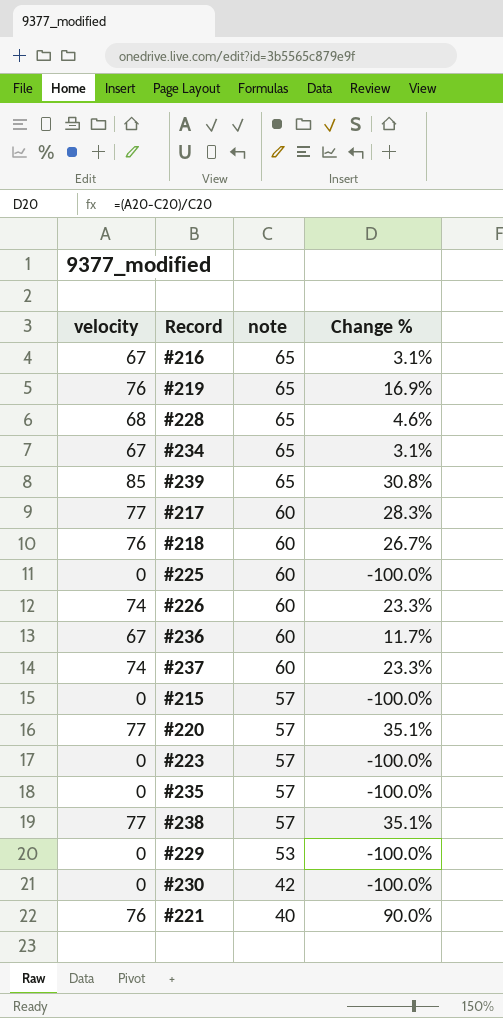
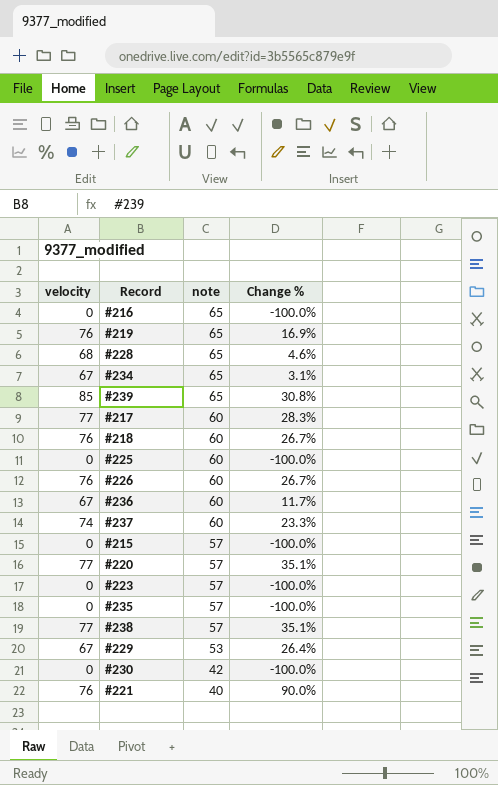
#216 | velocity: 67 -> 0
#216 | Change %: 3.1% -> -100.0%
#226 | velocity: 74 -> 76
#226 | Change %: 23.3% -> 26.7%
#229 | velocity: 0 -> 67
#229 | Change %: -100.0% -> 26.4%

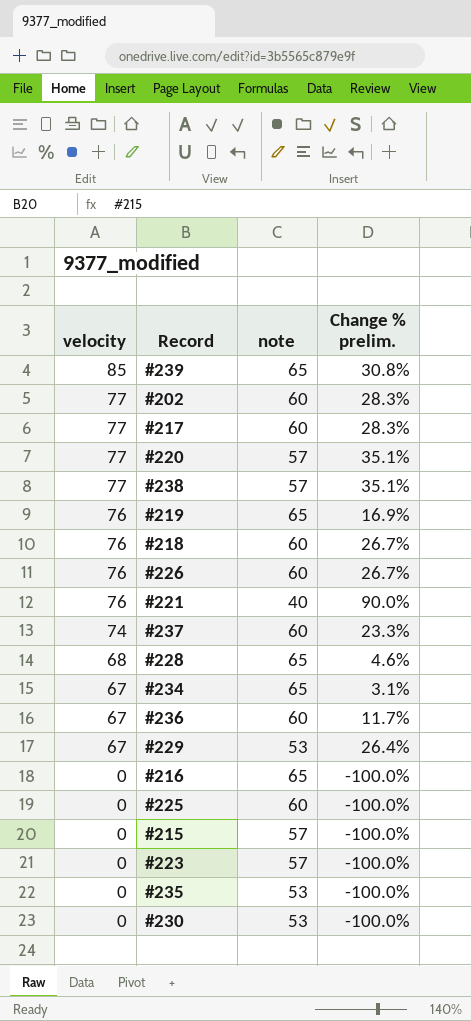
row order: note descending -> velocity descending
column name: Change % -> Change % prelim.
row #202: none -> 77 | 60 | 28.3%
#235 | note: 57 -> 53
#230 | note: 42 -> 53

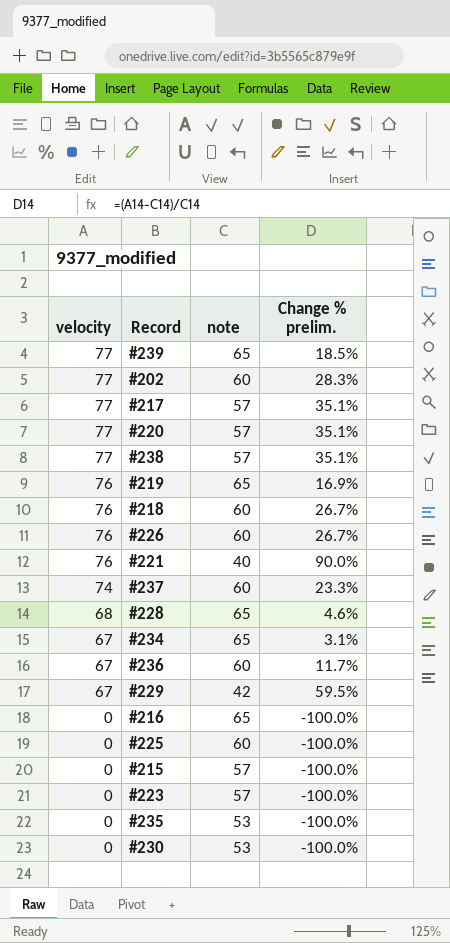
#239 | velocity: 85 -> 77
#239 | Change % prelim.: 30.8% -> 18.5%
#217 | note: 60 -> 57
#217 | Change % prelim.: 28.3% -> 35.1%
#229 | note: 53 -> 42
#229 | Change % prelim.: 26.4% -> 59.5%

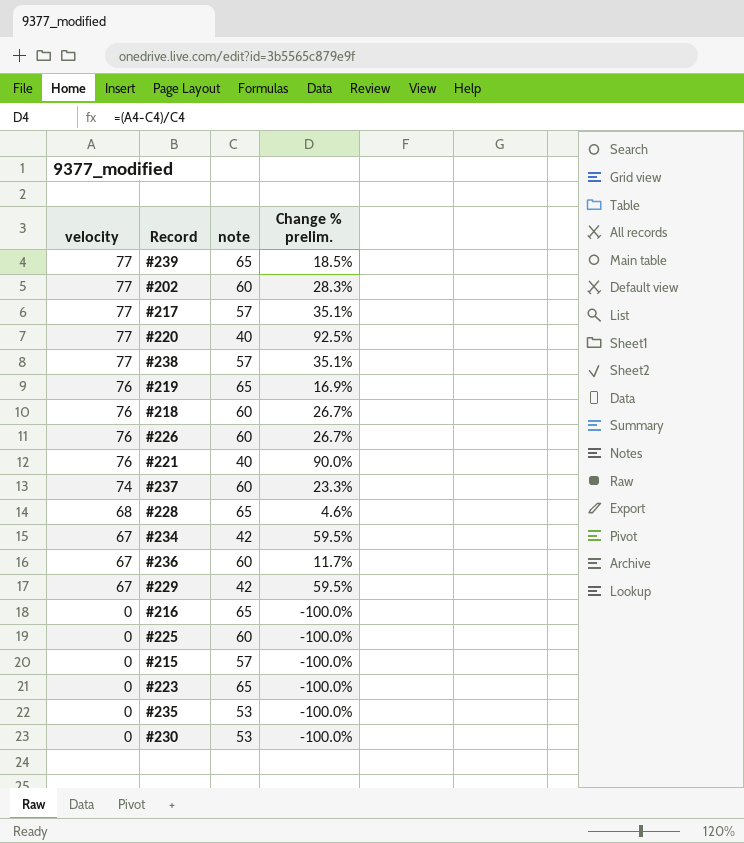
#220 | note: 57 -> 40
#220 | Change % prelim.: 35.1% -> 92.5%
#234 | note: 65 -> 42
#234 | Change % prelim.: 3.1% -> 59.5%
#223 | note: 57 -> 65

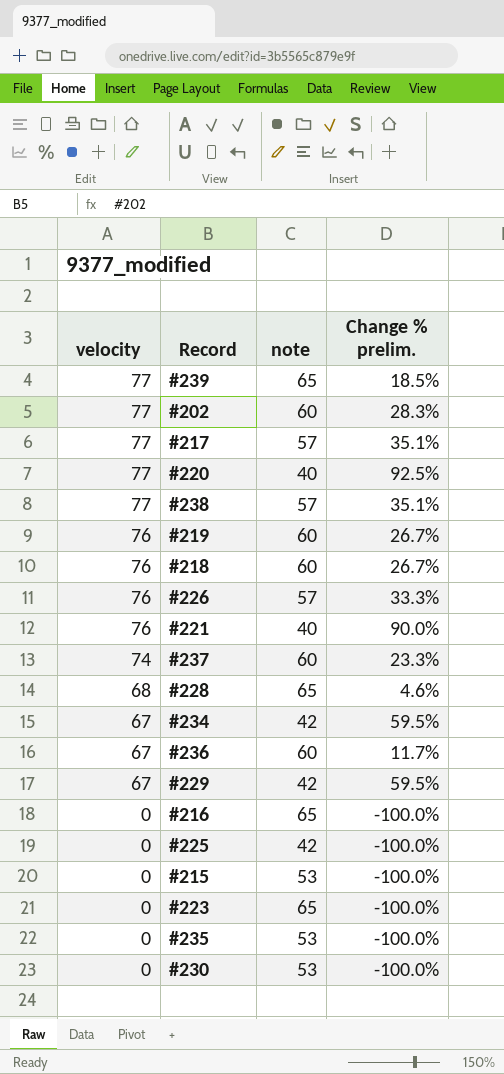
#219 | note: 65 -> 60
#219 | Change % prelim.: 16.9% -> 26.7%
#226 | note: 60 -> 57
#226 | Change % prelim.: 26.7% -> 33.3%
#225 | note: 60 -> 42
#215 | note: 57 -> 53

